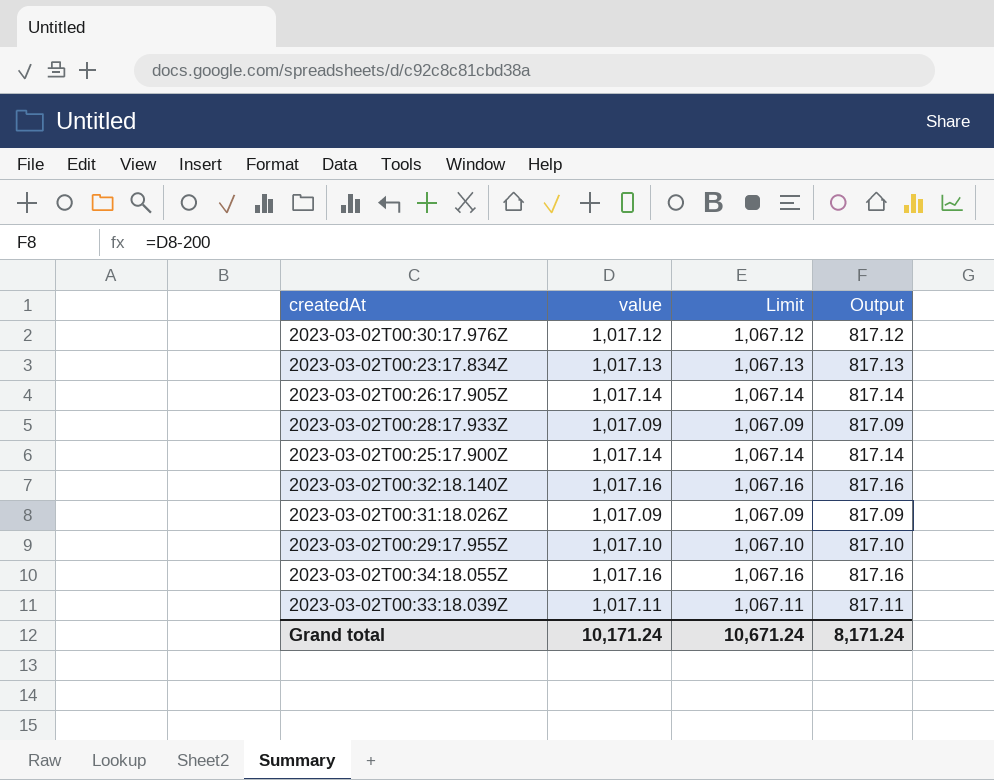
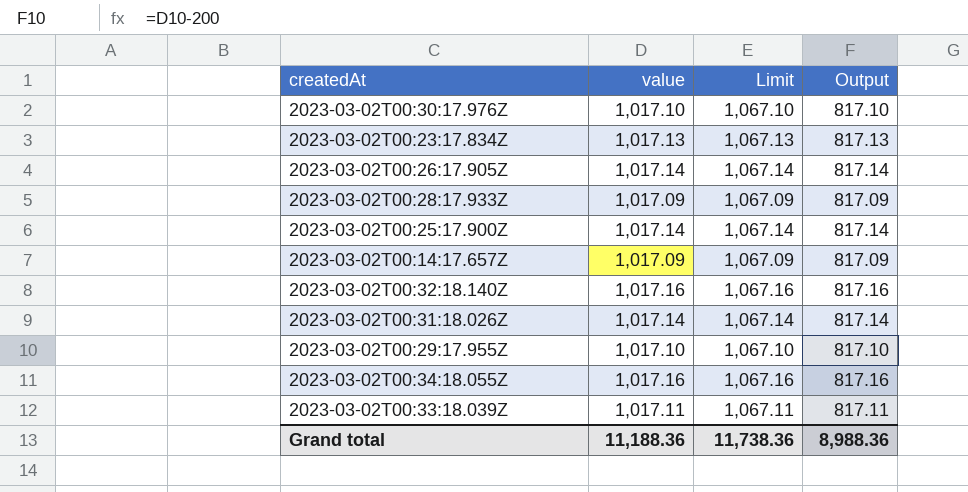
2023-03-02T00:30:17.976Z | value: 1,017.12 -> 1,017.10
2023-03-02T00:30:17.976Z | Limit: 1,067.12 -> 1,067.10
2023-03-02T00:30:17.976Z | Output: 817.12 -> 817.10
row 2023-03-02T00:14:17.657Z: none -> 1,017.09 | 1,067.09 | 817.09
2023-03-02T00:31:18.026Z | value: 1,017.09 -> 1,017.14
2023-03-02T00:31:18.026Z | Limit: 1,067.09 -> 1,067.14
2023-03-02T00:31:18.026Z | Output: 817.09 -> 817.14
Grand total | value: 10,171.24 -> 11,188.36
Grand total | Limit: 10,671.24 -> 11,738.36
Grand total | Output: 8,171.24 -> 8,988.36

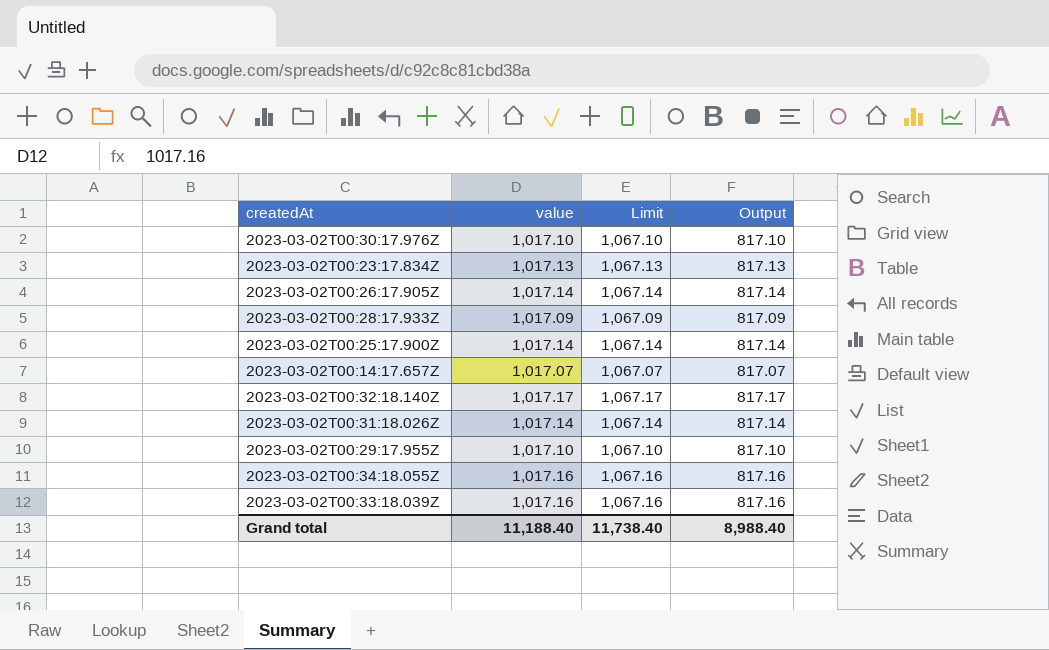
2023-03-02T00:14:17.657Z | value: 1,017.09 -> 1,017.07
2023-03-02T00:14:17.657Z | Limit: 1,067.09 -> 1,067.07
2023-03-02T00:14:17.657Z | Output: 817.09 -> 817.07
2023-03-02T00:32:18.140Z | value: 1,017.16 -> 1,017.17
2023-03-02T00:32:18.140Z | Limit: 1,067.16 -> 1,067.17
2023-03-02T00:32:18.140Z | Output: 817.16 -> 817.17
2023-03-02T00:33:18.039Z | value: 1,017.11 -> 1,017.16
2023-03-02T00:33:18.039Z | Limit: 1,067.11 -> 1,067.16
2023-03-02T00:33:18.039Z | Output: 817.11 -> 817.16
Grand total | value: 11,188.36 -> 11,188.40
Grand total | Limit: 11,738.36 -> 11,738.40
Grand total | Output: 8,988.36 -> 8,988.40

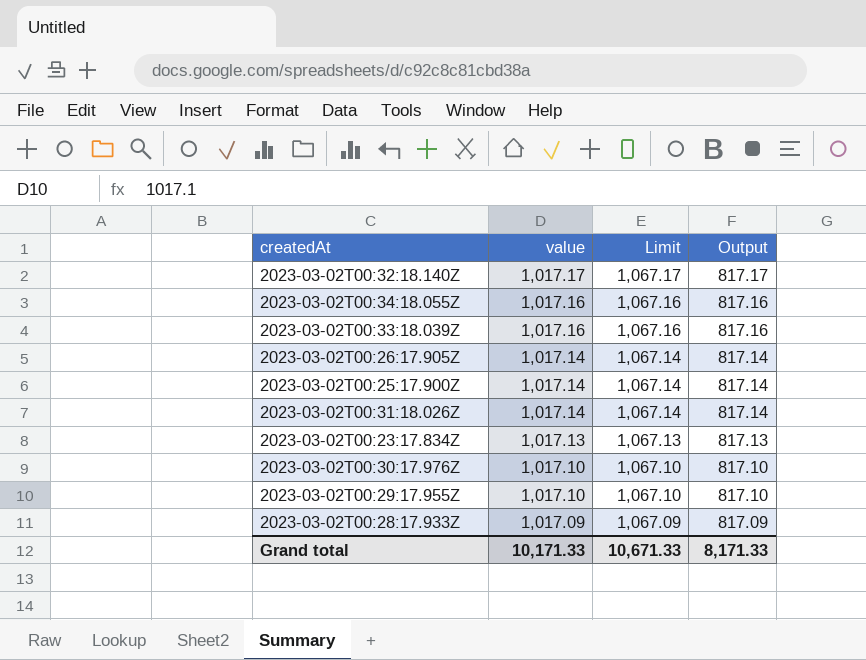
row order: none -> value descending
row 2023-03-02T00:14:17.657Z: 1,017.07 | 1,067.07 | 817.07 -> none
Grand total | value: 11,188.40 -> 10,171.33
Grand total | Limit: 11,738.40 -> 10,671.33
Grand total | Output: 8,988.40 -> 8,171.33

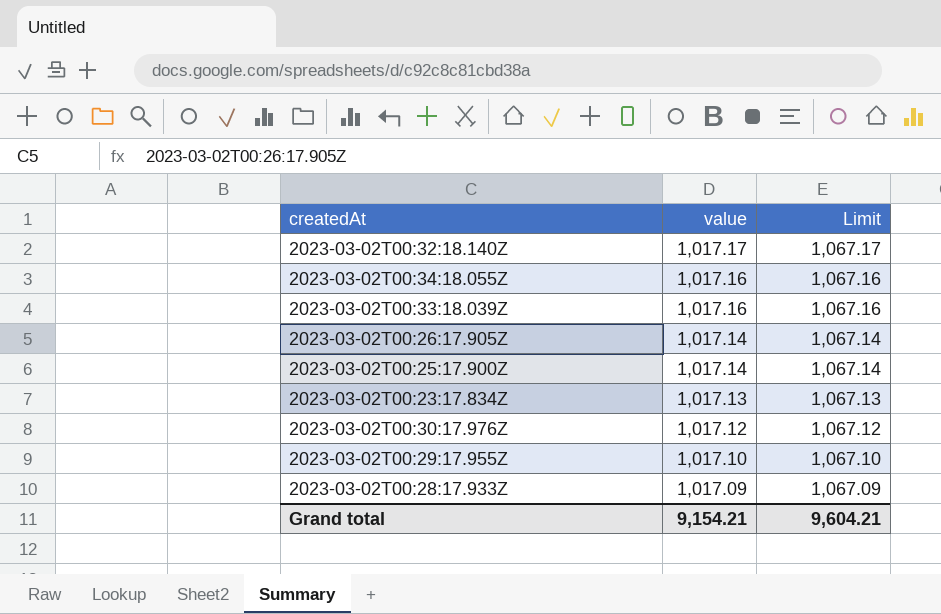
column Output | formula: [value] - 200 -> none
row 2023-03-02T00:31:18.026Z: 1,017.14 | 1,067.14 | 817.14 -> none
2023-03-02T00:30:17.976Z | value: 1,017.10 -> 1,017.12
2023-03-02T00:30:17.976Z | Limit: 1,067.10 -> 1,067.12
Grand total | value: 10,171.33 -> 9,154.21
Grand total | Limit: 10,671.33 -> 9,604.21

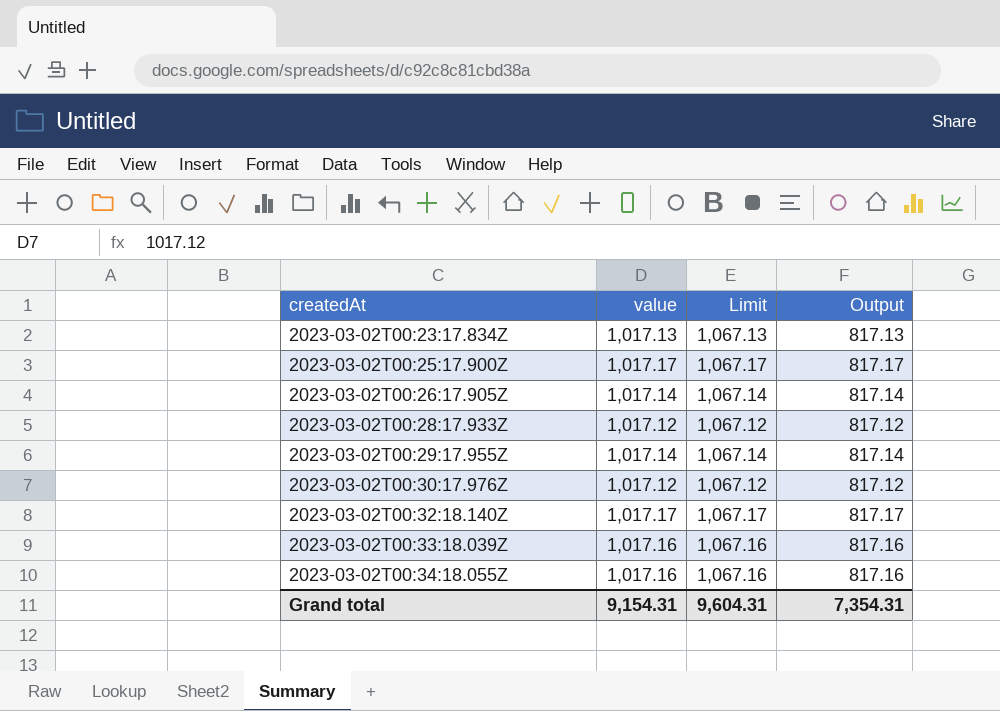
row order: value descending -> createdAt ascending
column Output | formula: none -> [value] - 200
2023-03-02T00:25:17.900Z | value: 1,017.14 -> 1,017.17
2023-03-02T00:25:17.900Z | Limit: 1,067.14 -> 1,067.17
2023-03-02T00:28:17.933Z | value: 1,017.09 -> 1,017.12
2023-03-02T00:28:17.933Z | Limit: 1,067.09 -> 1,067.12
2023-03-02T00:29:17.955Z | value: 1,017.10 -> 1,017.14
2023-03-02T00:29:17.955Z | Limit: 1,067.10 -> 1,067.14
Grand total | value: 9,154.21 -> 9,154.31
Grand total | Limit: 9,604.21 -> 9,604.31

